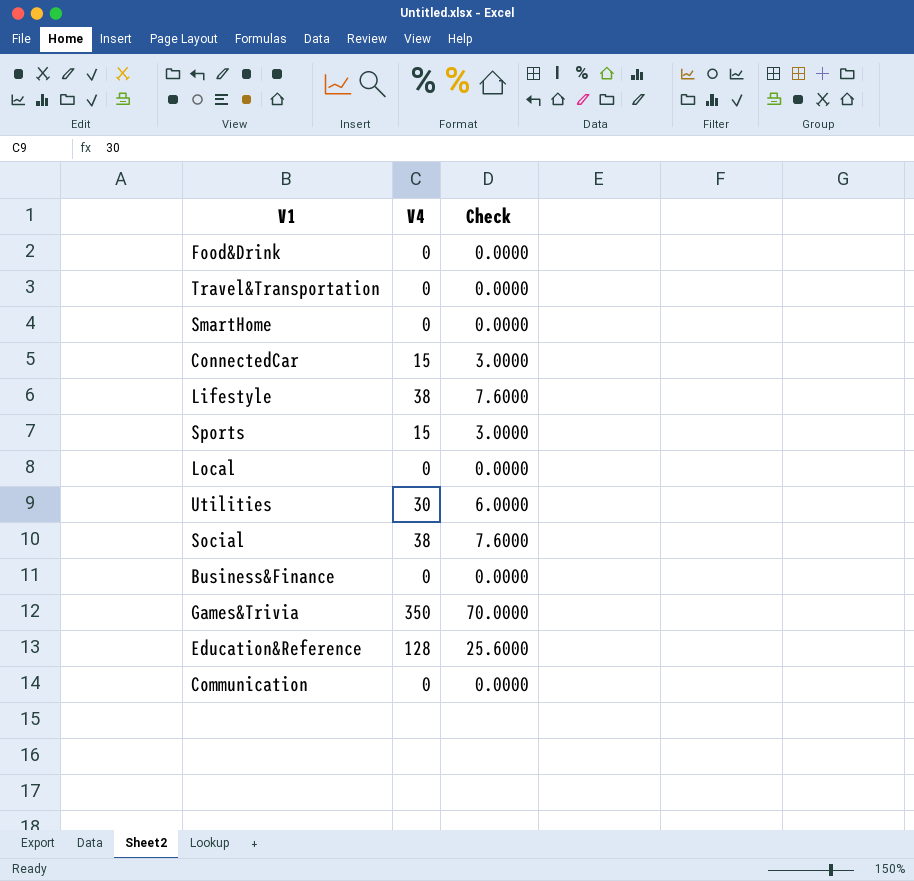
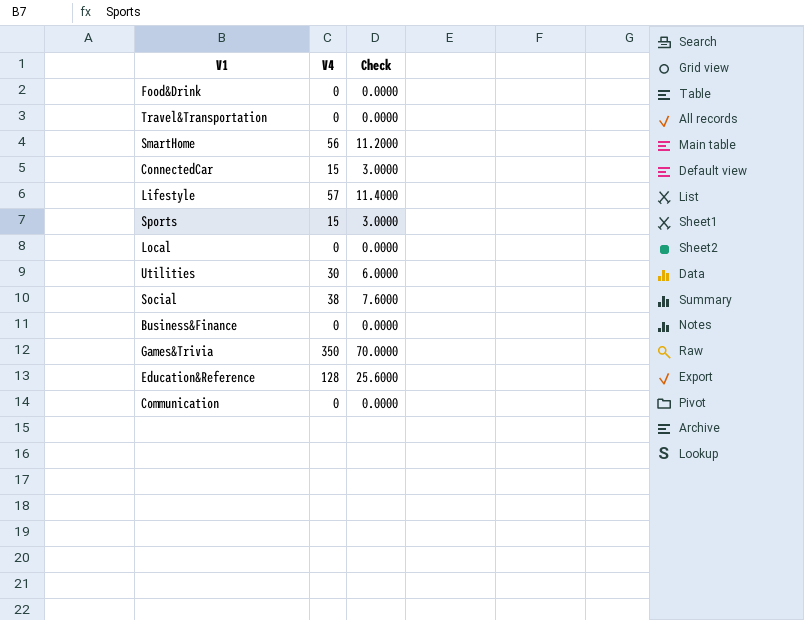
SmartHome | V4: 0 -> 56
SmartHome | Check: 0.0000 -> 11.2000
Lifestyle | V4: 38 -> 57
Lifestyle | Check: 7.6000 -> 11.4000

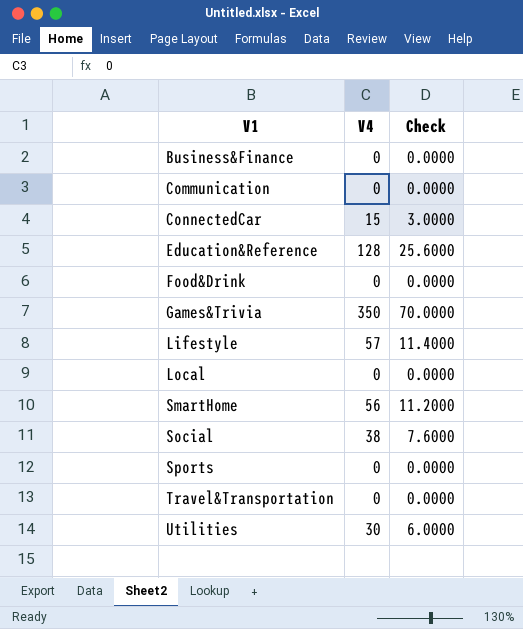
row order: none -> V1 ascending
Sports | V4: 15 -> 0
Sports | Check: 3.0000 -> 0.0000

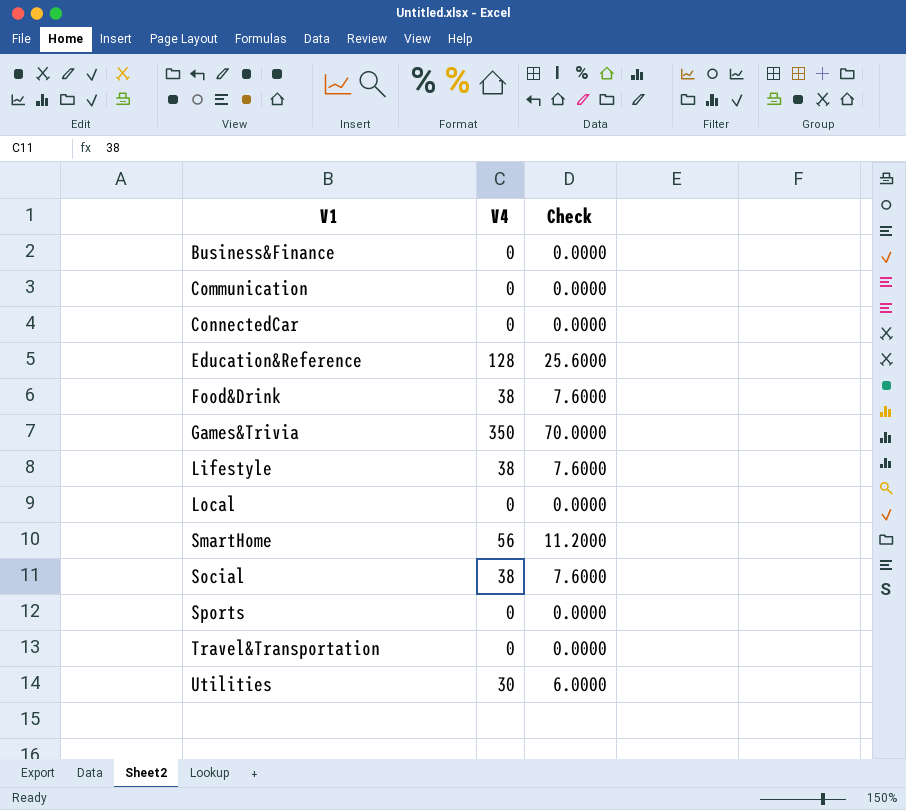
ConnectedCar | V4: 15 -> 0
ConnectedCar | Check: 3.0000 -> 0.0000
Food&Drink | V4: 0 -> 38
Food&Drink | Check: 0.0000 -> 7.6000
Lifestyle | V4: 57 -> 38
Lifestyle | Check: 11.4000 -> 7.6000

